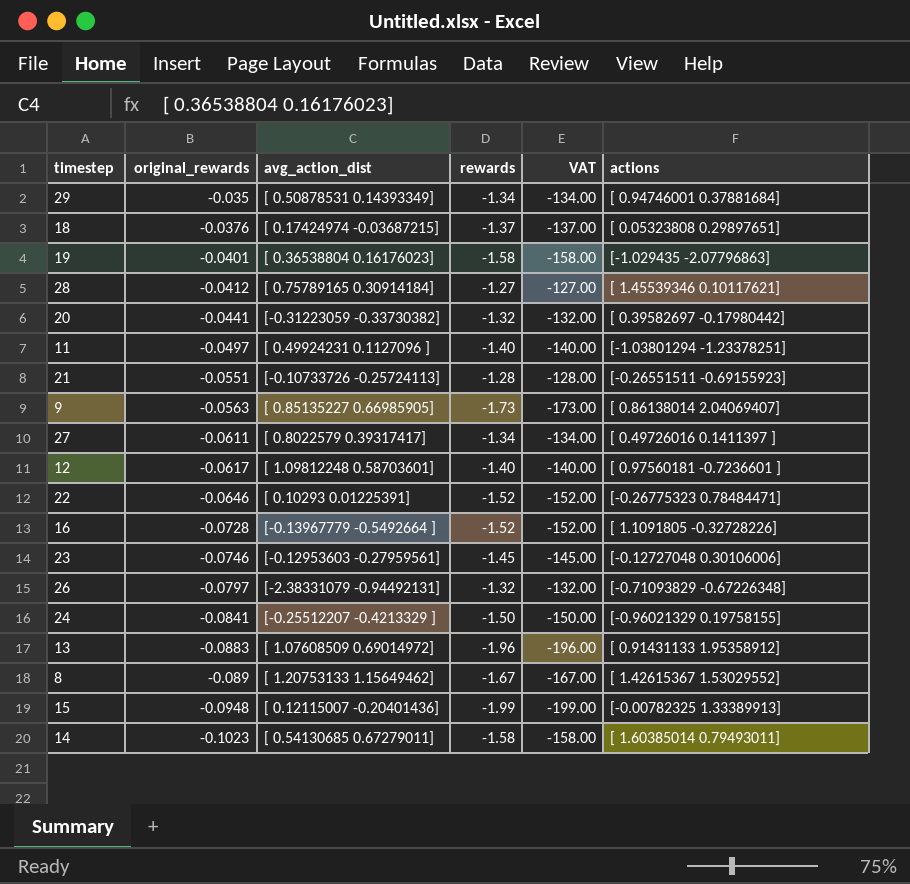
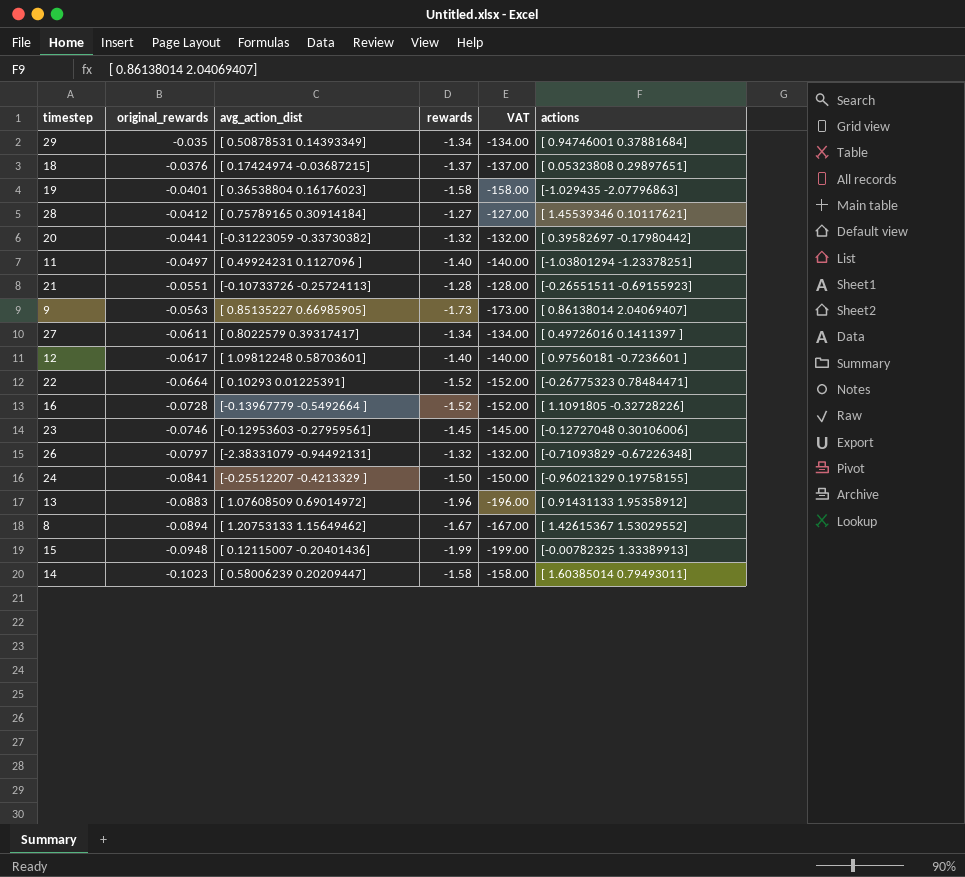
22 | original_rewards: -0.0646 -> -0.0664
8 | original_rewards: -0.089 -> -0.0894
14 | avg_action_dist: [ 0.54130685 0.67279011] -> [ 0.58006239 0.20209447]

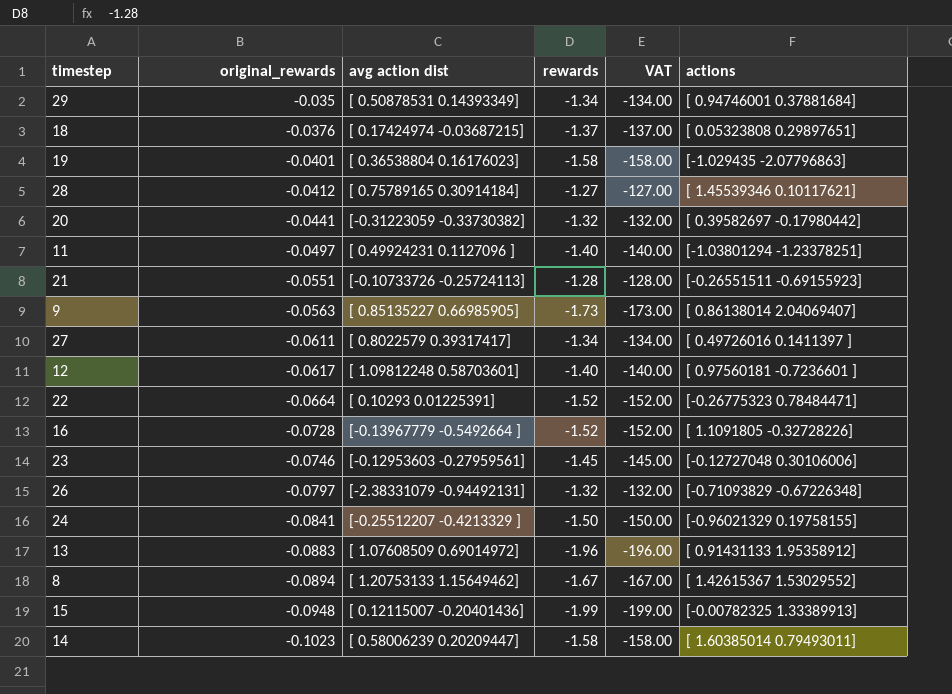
column name: avg_action_dist -> avg action dist

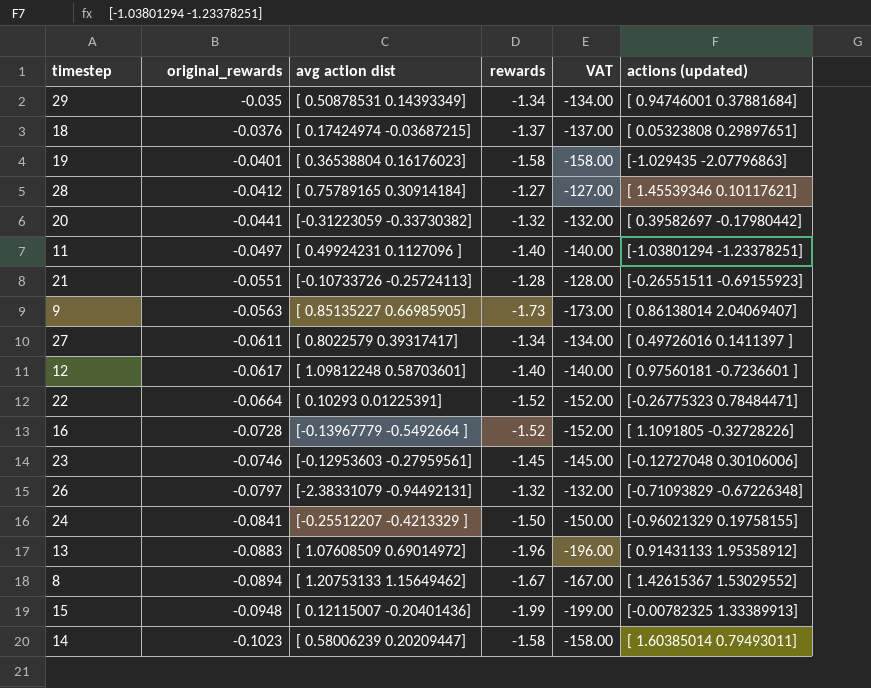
column name: actions -> actions (updated)

